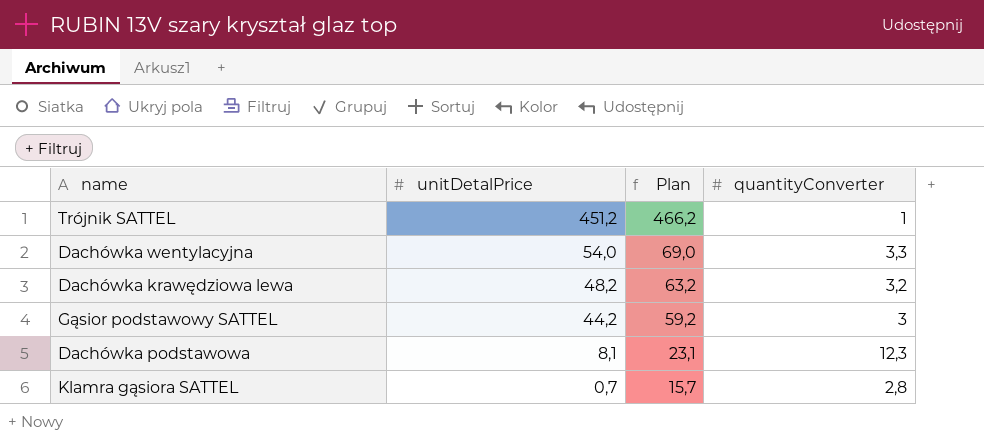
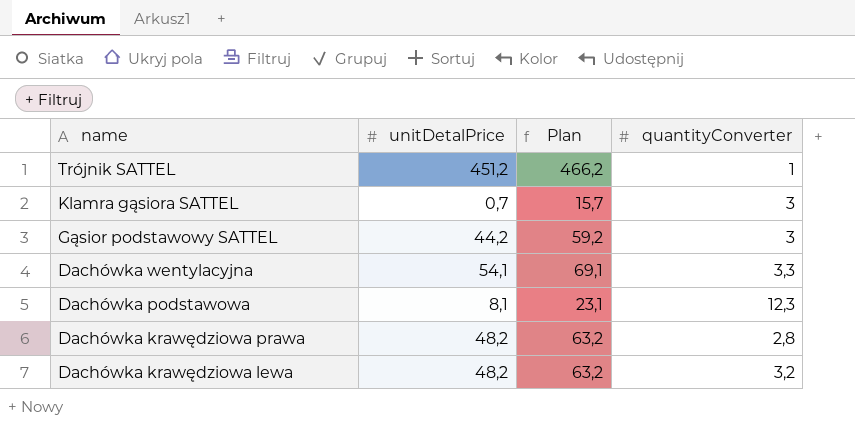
row order: unitDetalPrice descending -> name descending
Klamra gąsiora SATTEL | quantityConverter: 2,8 -> 3
Dachówka wentylacyjna | unitDetalPrice: 54,0 -> 54,1
Dachówka wentylacyjna | Plan: 69,0 -> 69,1
row Dachówka krawędziowa prawa: none -> 48,2 | 63,2 | 2,8

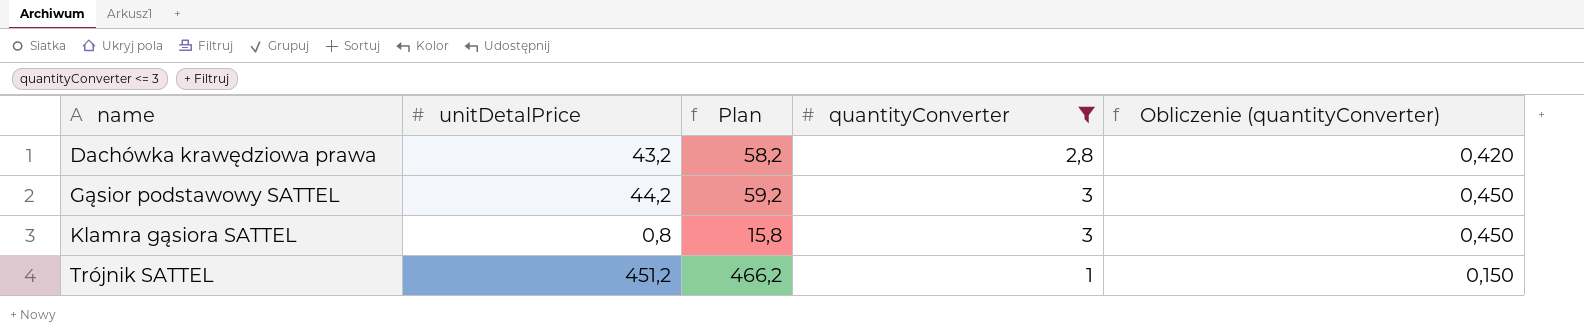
filter: none -> quantityConverter <= 3
row order: name descending -> name ascending
column Obliczenie (quantityConverter) | formula: none -> [quantityConverter] * 0,15
Dachówka krawędziowa prawa | unitDetalPrice: 48,2 -> 43,2
Dachówka krawędziowa prawa | Plan: 63,2 -> 58,2
Klamra gąsiora SATTEL | unitDetalPrice: 0,7 -> 0,8
Klamra gąsiora SATTEL | Plan: 15,7 -> 15,8

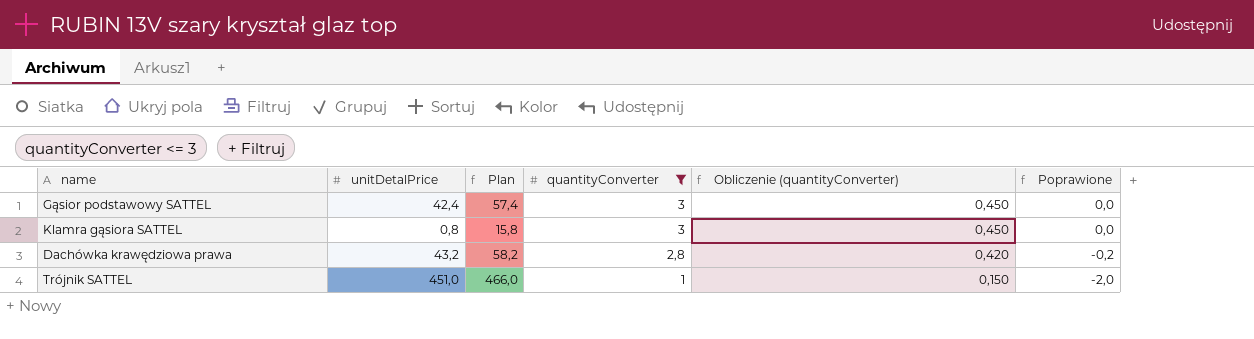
row order: name ascending -> quantityConverter descending
column Poprawione | formula: none -> [quantityConverter] - 3
Gąsior podstawowy SATTEL | unitDetalPrice: 44,2 -> 42,4
Gąsior podstawowy SATTEL | Plan: 59,2 -> 57,4
Trójnik SATTEL | unitDetalPrice: 451,2 -> 451,0
Trójnik SATTEL | Plan: 466,2 -> 466,0

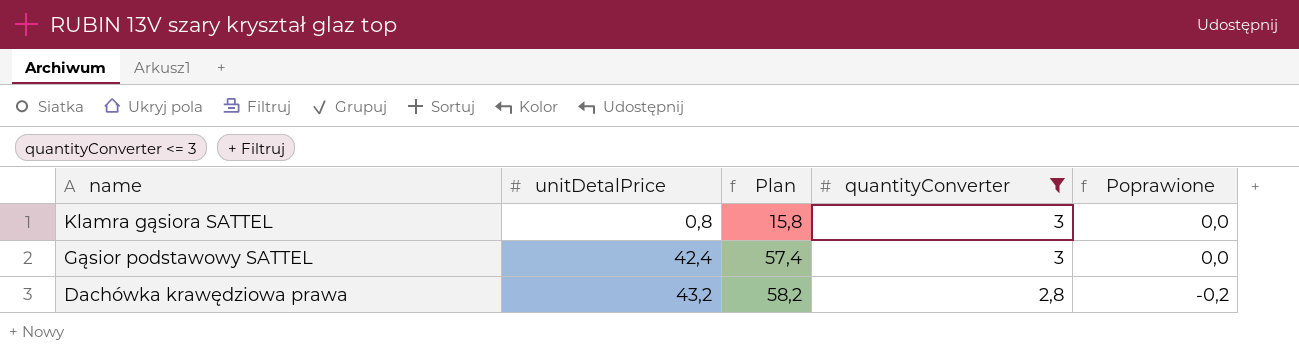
row order: quantityConverter descending -> name descending
column Obliczenie (quantityConverter) | formula: [quantityConverter] * 0,15 -> none
row Trójnik SATTEL: 451,0 | 466,0 | 1 | 0,150 | -2,0 -> none

